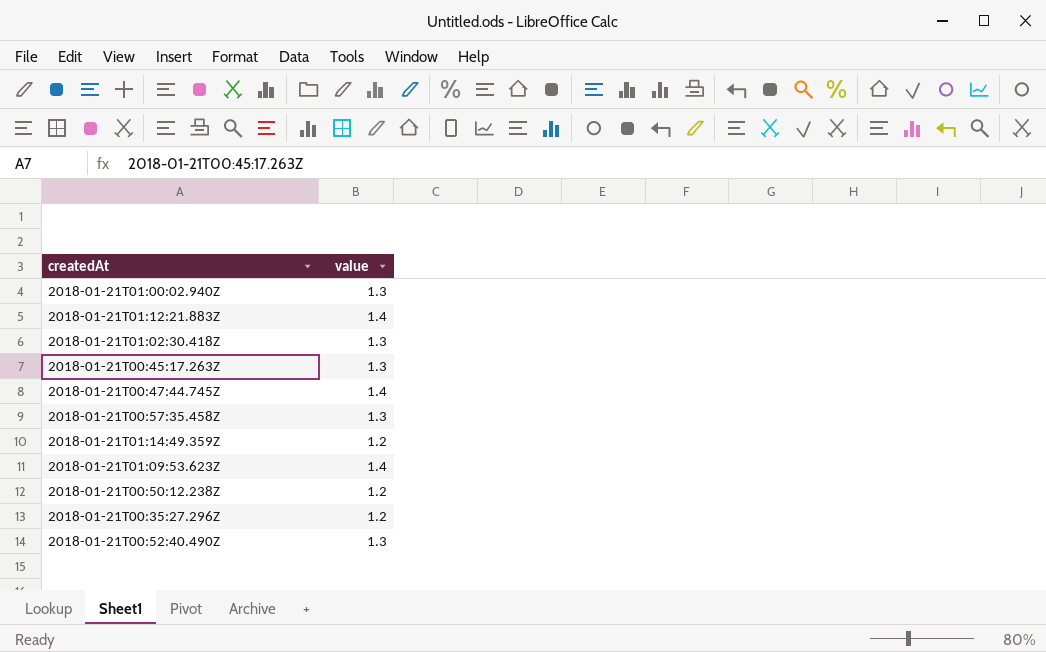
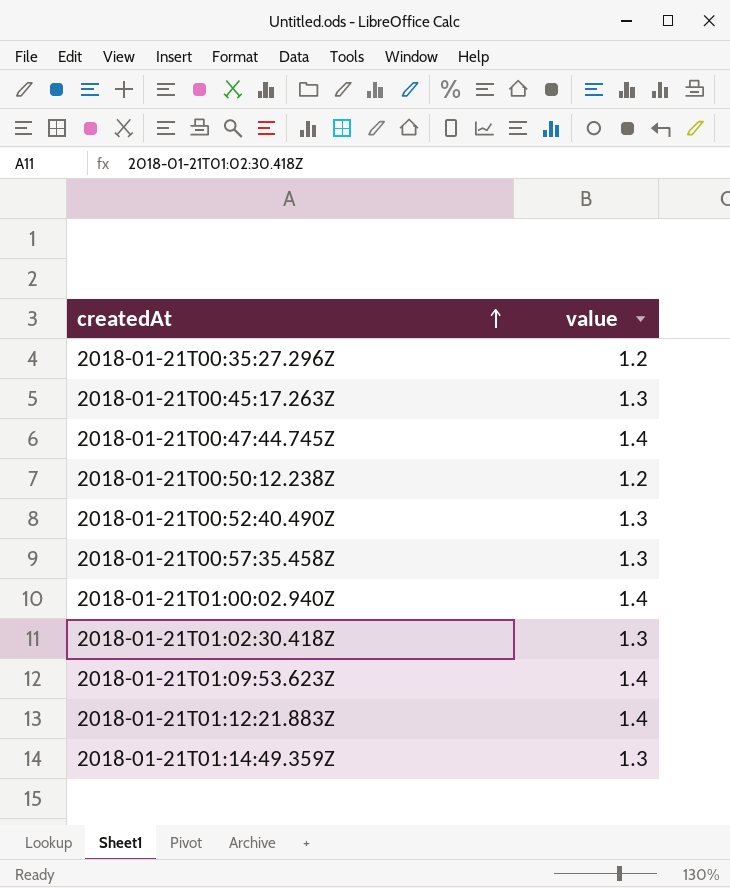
row order: none -> createdAt ascending
2018-01-21T01:00:02.940Z | value: 1.3 -> 1.4
2018-01-21T01:14:49.359Z | value: 1.2 -> 1.3

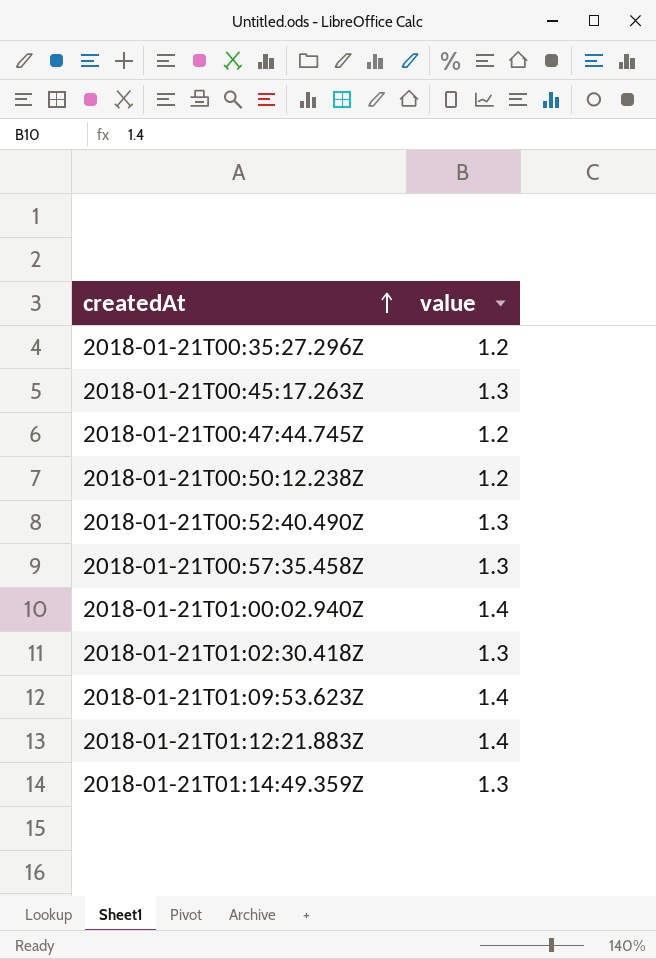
2018-01-21T00:47:44.745Z | value: 1.4 -> 1.2

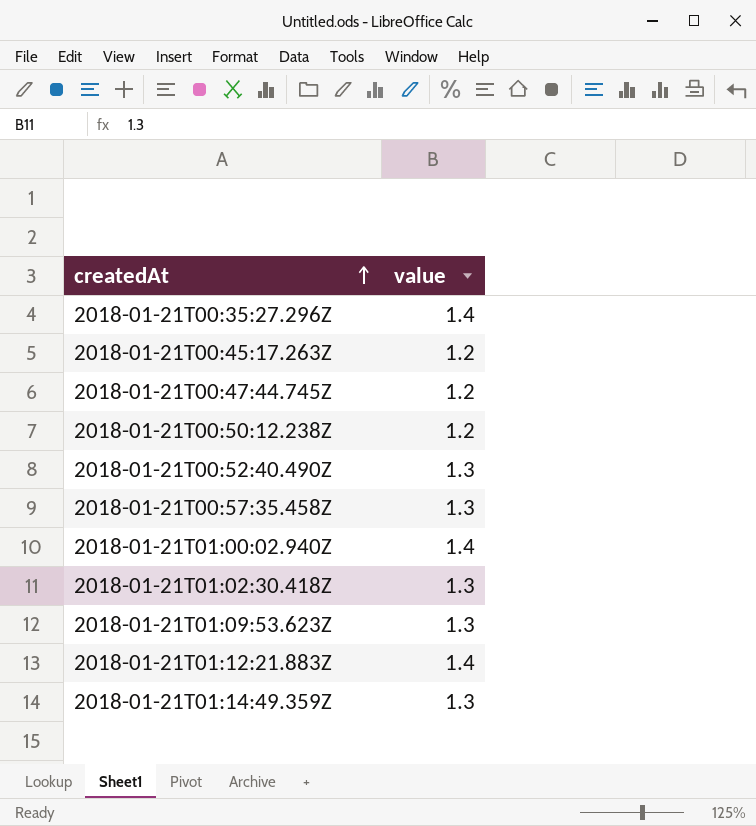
2018-01-21T00:35:27.296Z | value: 1.2 -> 1.4
2018-01-21T00:45:17.263Z | value: 1.3 -> 1.2
2018-01-21T01:09:53.623Z | value: 1.4 -> 1.3

